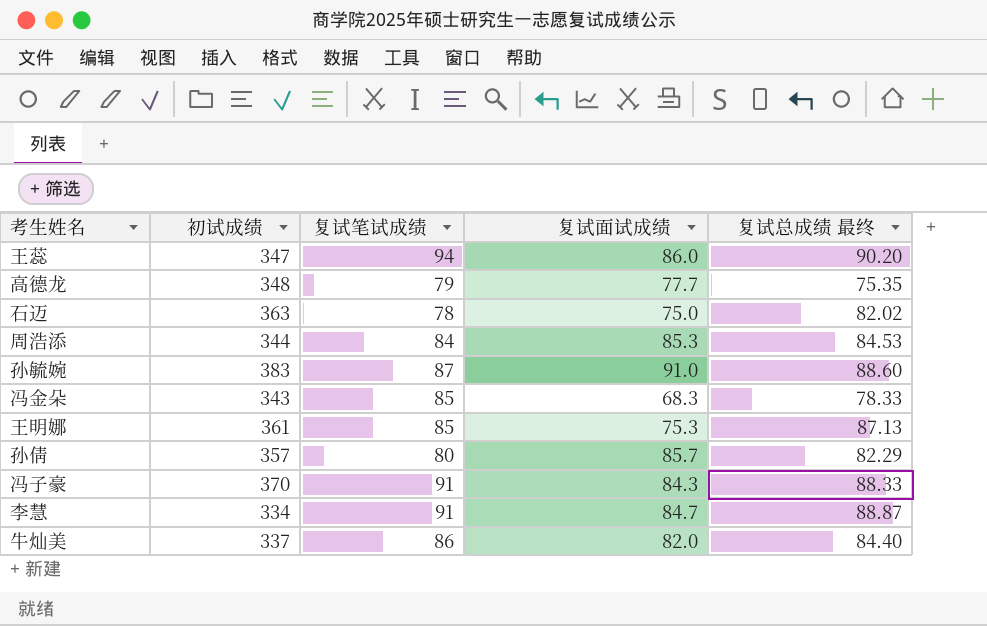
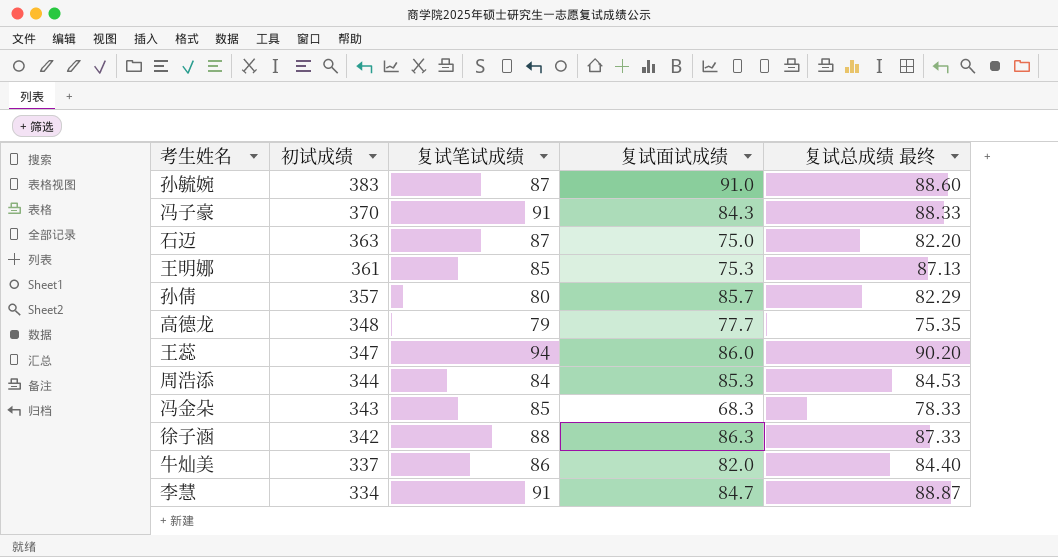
row order: none -> 初试成绩 descending
石迈 | 复试笔试成绩: 78 -> 87
石迈 | 复试总成绩 最终: 82.02 -> 82.20
row 徐子涵: none -> 342 | 88 | 86.3 | 87.33

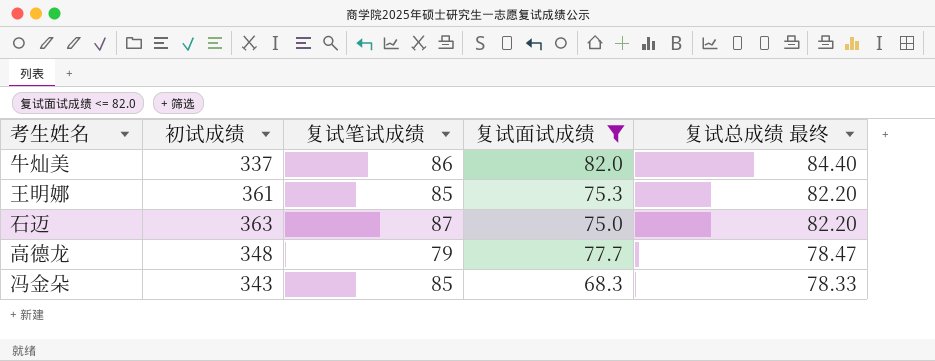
filter: none -> 复试面试成绩 <= 82.0
row order: 初试成绩 descending -> 复试总成绩 最终 descending
王明娜 | 复试总成绩 最终: 87.13 -> 82.20
高德龙 | 复试总成绩 最终: 75.35 -> 78.47

